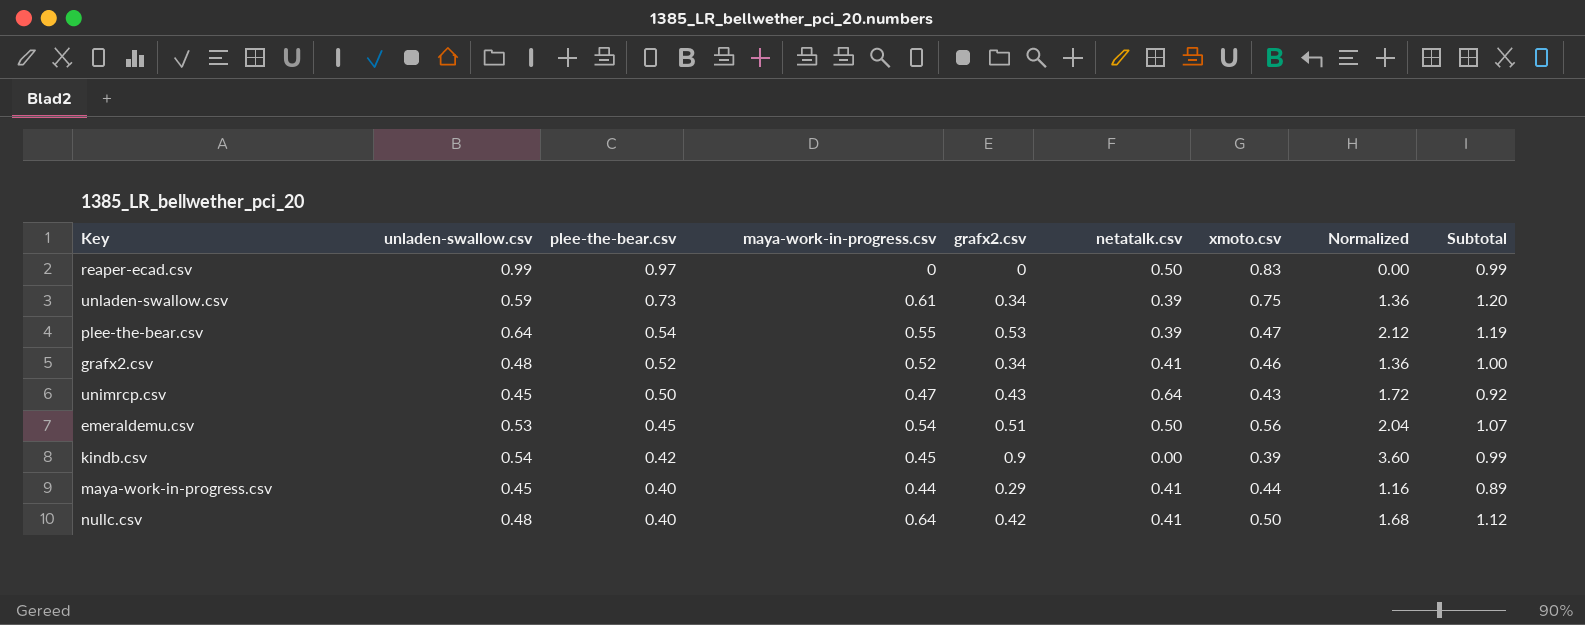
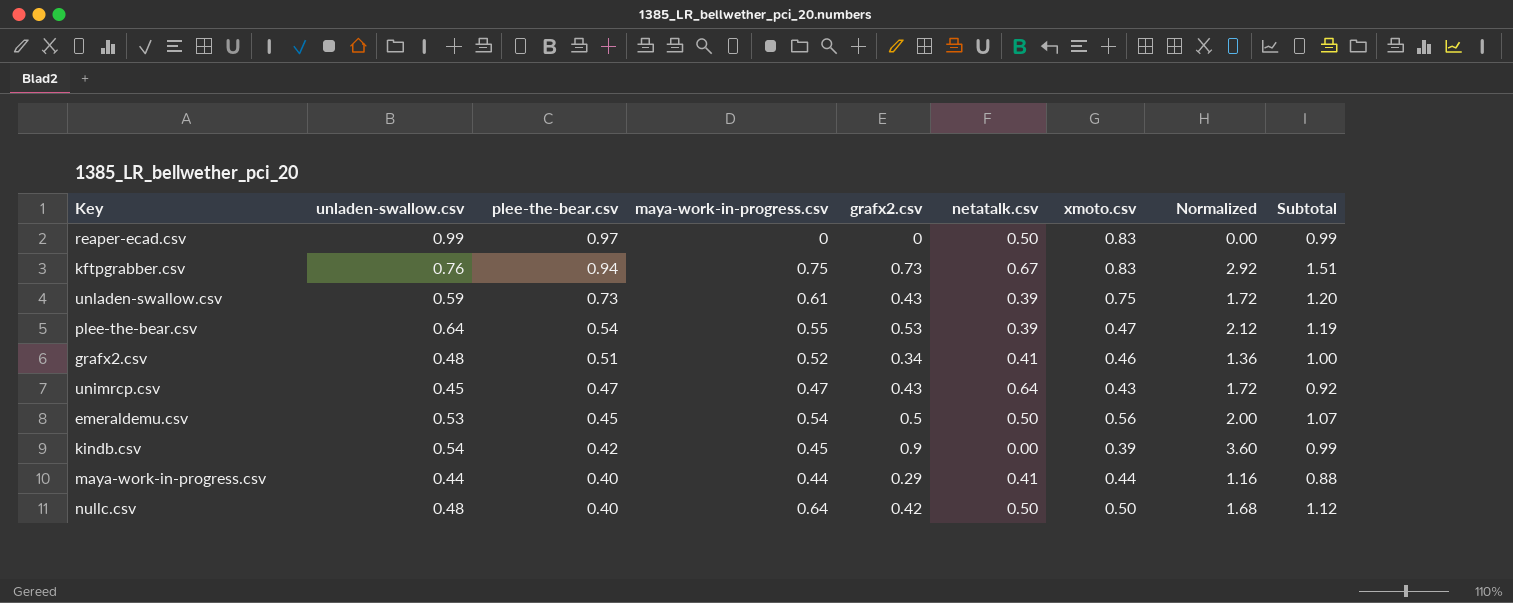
row kftpgrabber.csv: none -> 0.76 | 0.94 | 0.75 | 0.73 | 0.67 | 0.83 | 2.92 | 1.51
unladen-swallow.csv | grafx2.csv: 0.34 -> 0.43
unladen-swallow.csv | Normalized: 1.36 -> 1.72
grafx2.csv | plee-the-bear.csv: 0.52 -> 0.51
unimrcp.csv | plee-the-bear.csv: 0.50 -> 0.47
emeraldemu.csv | grafx2.csv: 0.51 -> 0.5
emeraldemu.csv | Normalized: 2.04 -> 2.00
maya-work-in-progress.csv | unladen-swallow.csv: 0.45 -> 0.44
maya-work-in-progress.csv | Subtotal: 0.89 -> 0.88
nullc.csv | netatalk.csv: 0.41 -> 0.50

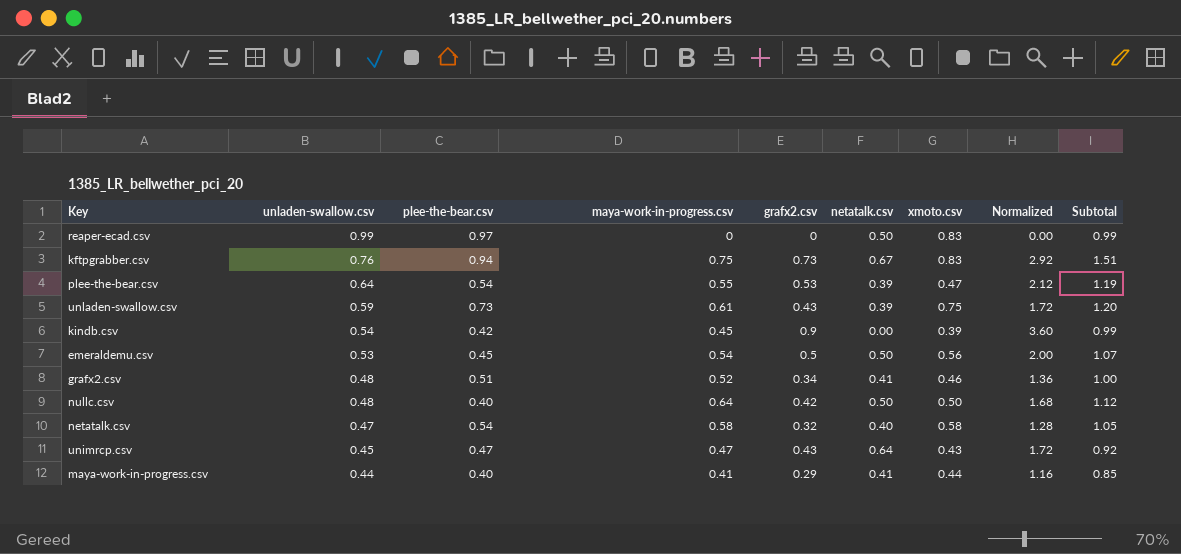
row order: plee-the-bear.csv descending -> unladen-swallow.csv descending
row netatalk.csv: none -> 0.47 | 0.54 | 0.58 | 0.32 | 0.40 | 0.58 | 1.28 | 1.05
maya-work-in-progress.csv | maya-work-in-progress.csv: 0.44 -> 0.41
maya-work-in-progress.csv | Subtotal: 0.88 -> 0.85

